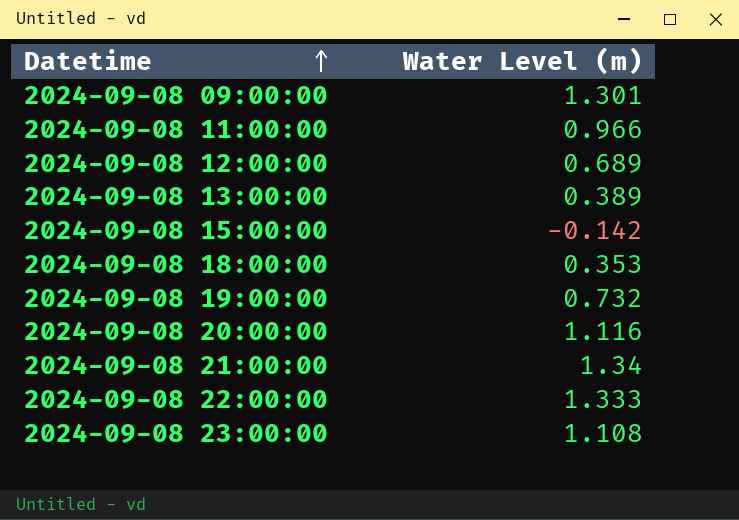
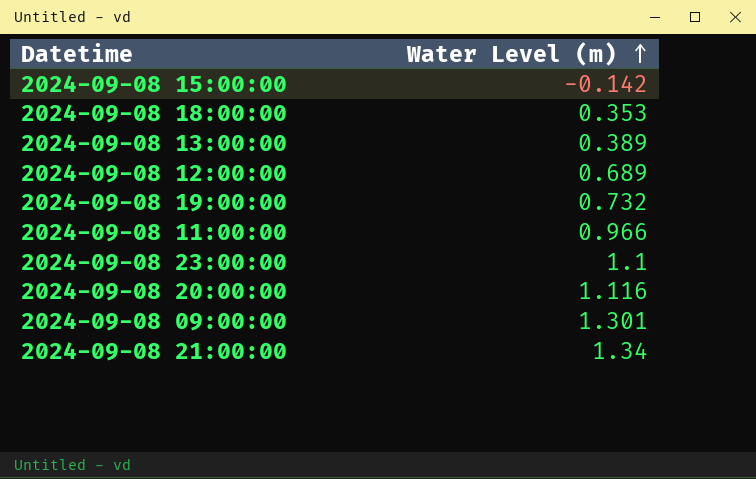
row order: Datetime ascending -> Water Level (m) ascending
row 2024-09-08 22:00:00: 1.333 -> none
2024-09-08 23:00:00 | Water Level (m): 1.108 -> 1.1

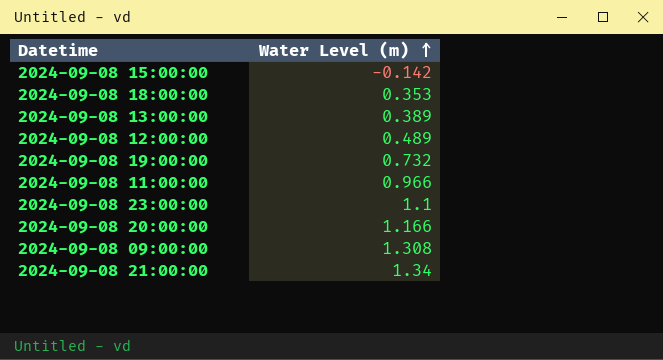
2024-09-08 12:00:00 | Water Level (m): 0.689 -> 0.489
2024-09-08 20:00:00 | Water Level (m): 1.116 -> 1.166
2024-09-08 09:00:00 | Water Level (m): 1.301 -> 1.308

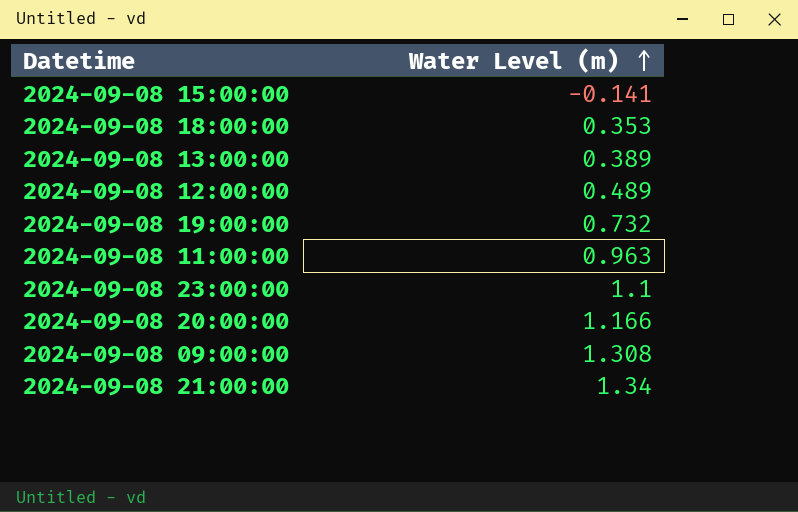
2024-09-08 15:00:00 | Water Level (m): -0.142 -> -0.141
2024-09-08 11:00:00 | Water Level (m): 0.966 -> 0.963

